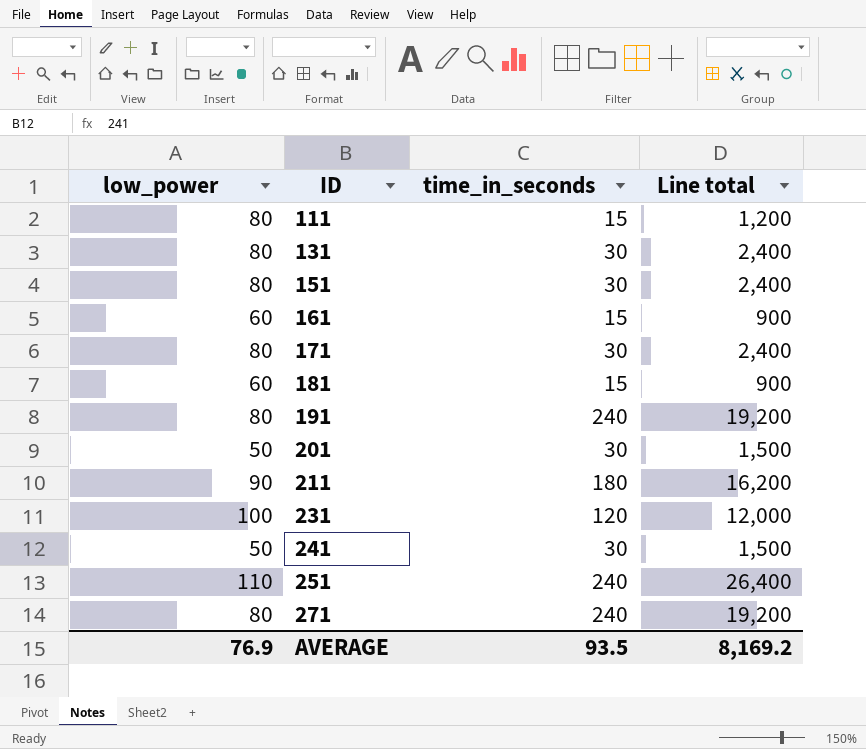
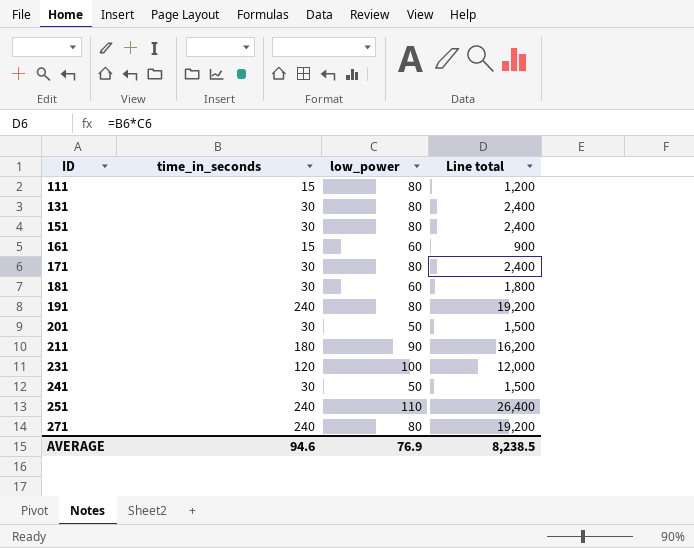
column low_power | position: 1 -> 3
181 | time_in_seconds: 15 -> 30
181 | Line total: 900 -> 1,800
AVERAGE | time_in_seconds: 93.5 -> 94.6
AVERAGE | Line total: 8,169.2 -> 8,238.5

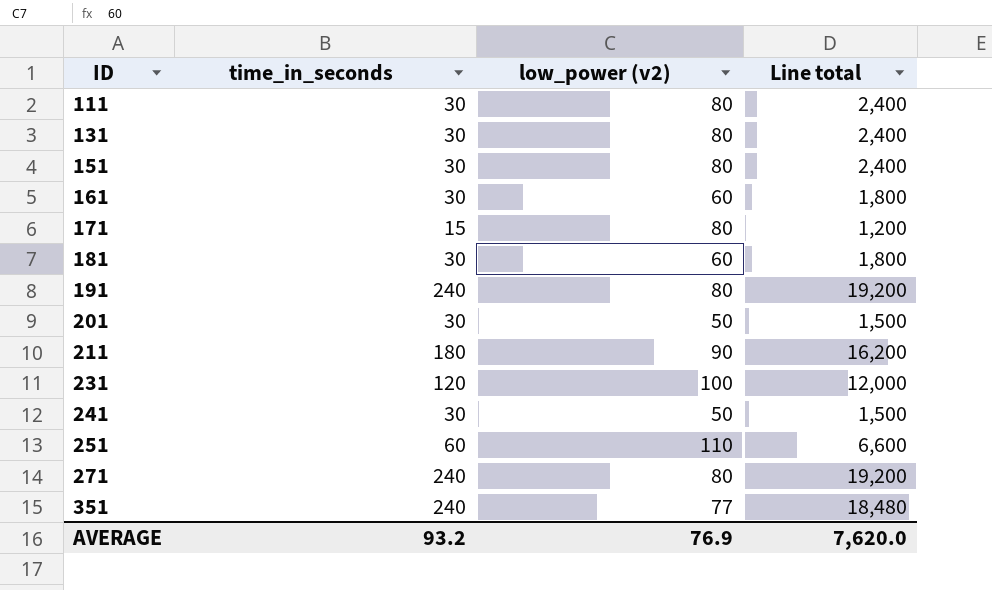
column name: low_power -> low_power (v2)
111 | time_in_seconds: 15 -> 30
111 | Line total: 1,200 -> 2,400
161 | time_in_seconds: 15 -> 30
161 | Line total: 900 -> 1,800
171 | time_in_seconds: 30 -> 15
171 | Line total: 2,400 -> 1,200
251 | time_in_seconds: 240 -> 60
251 | Line total: 26,400 -> 6,600
row 351: none -> 240 | 77 | 18,480
AVERAGE | time_in_seconds: 94.6 -> 93.2
AVERAGE | Line total: 8,238.5 -> 7,620.0

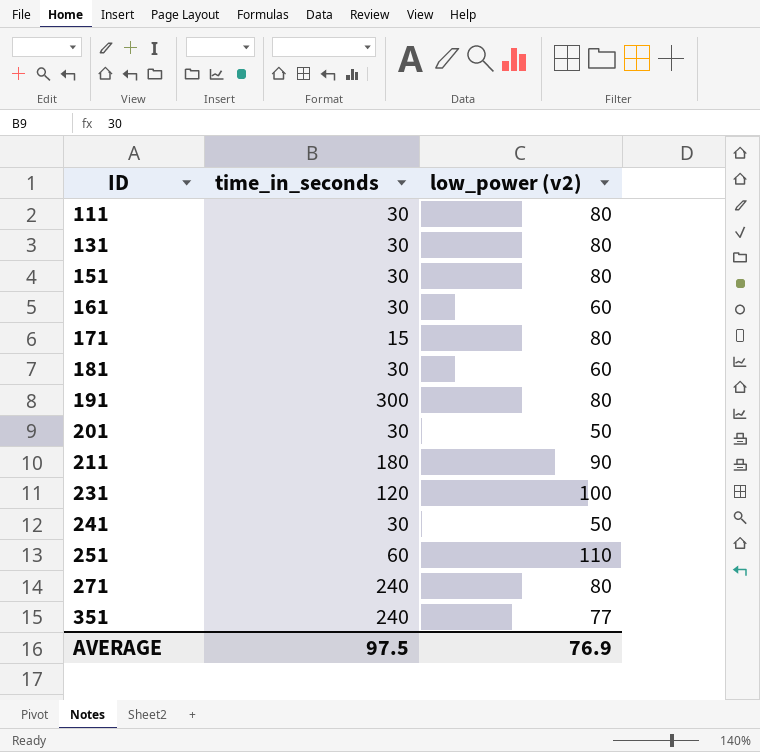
column Line total | formula: [time_in_seconds] * [low_power (v2)] -> none
191 | time_in_seconds: 240 -> 300
AVERAGE | time_in_seconds: 93.2 -> 97.5

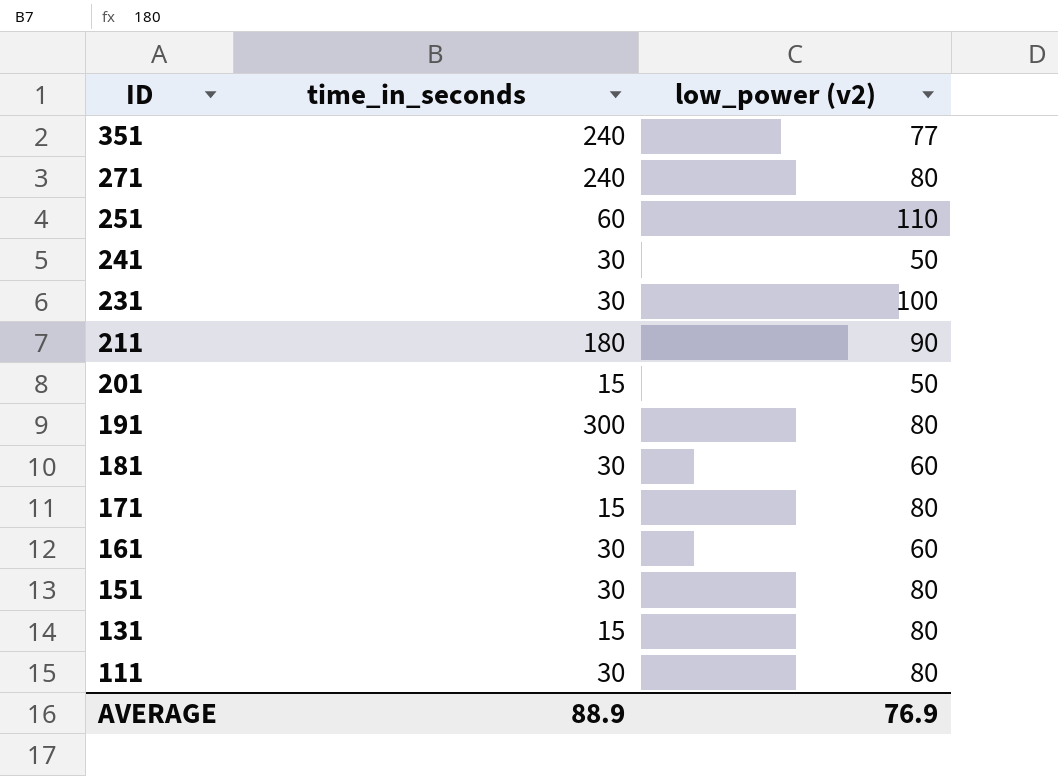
row order: ID ascending -> ID descending
231 | time_in_seconds: 120 -> 30
201 | time_in_seconds: 30 -> 15
131 | time_in_seconds: 30 -> 15
AVERAGE | time_in_seconds: 97.5 -> 88.9

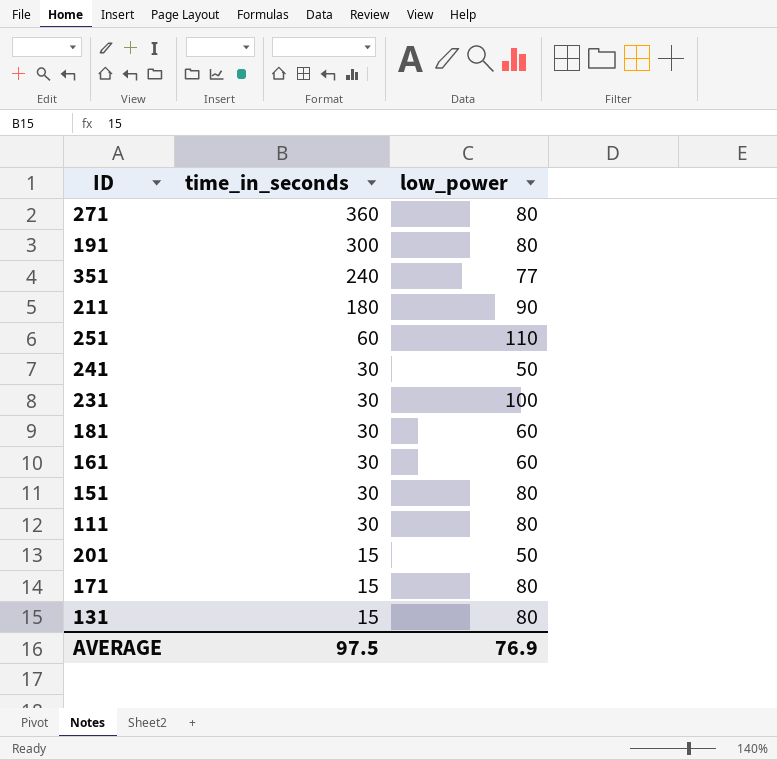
row order: ID descending -> time_in_seconds descending
column name: low_power (v2) -> low_power
271 | time_in_seconds: 240 -> 360
AVERAGE | time_in_seconds: 88.9 -> 97.5

